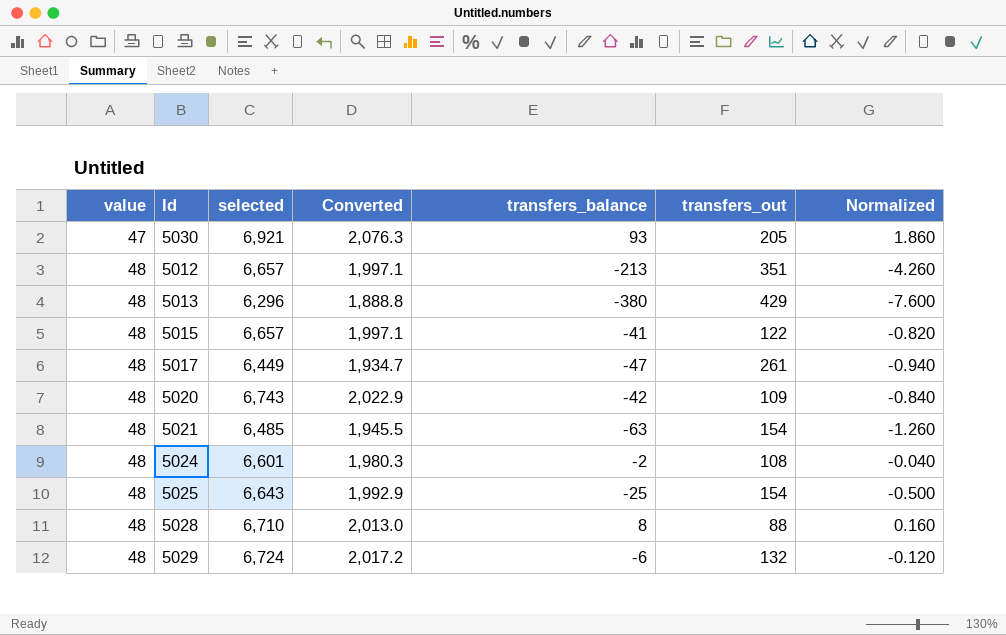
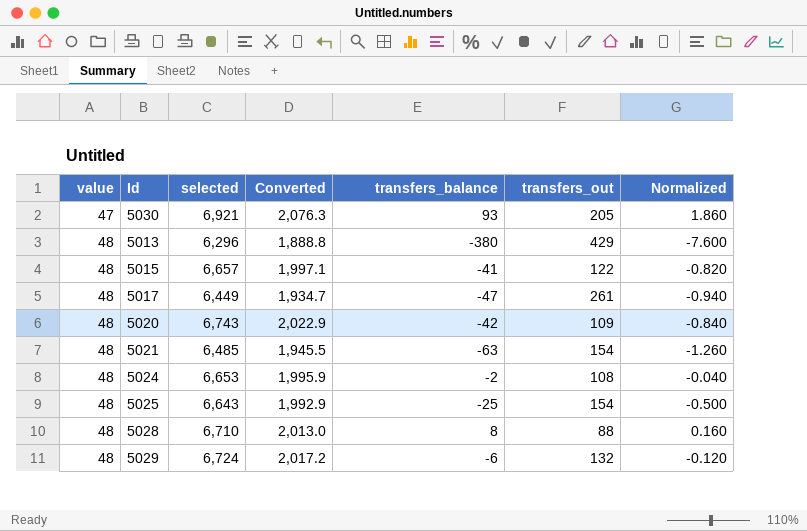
row 5012: 48 | 6,657 | 1,997.1 | -213 | 351 | -4.260 -> none
5024 | selected: 6,601 -> 6,653
5024 | Converted: 1,980.3 -> 1,995.9

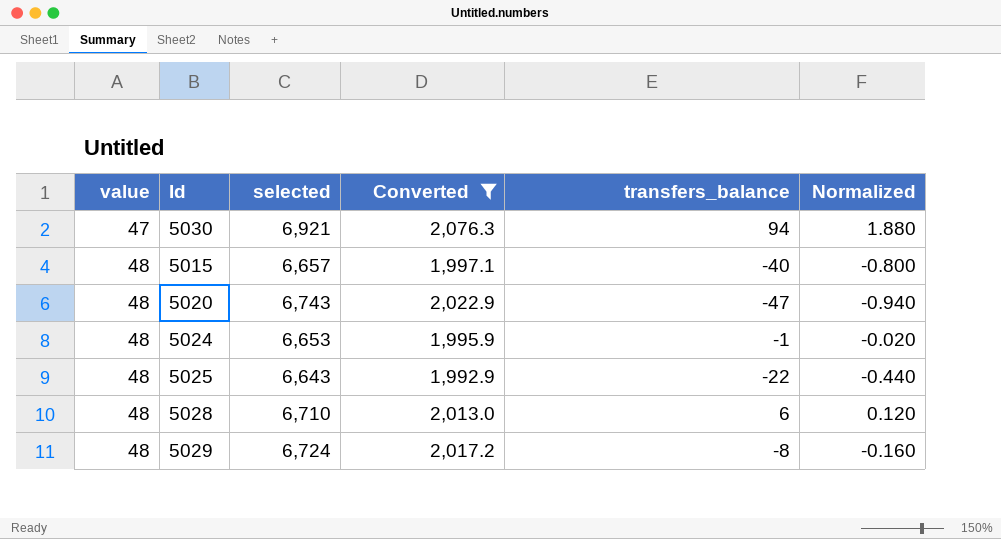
filter: none -> Converted >= 1,992.9
column transfers_out | position: 6 -> none
5030 | transfers_balance: 93 -> 94
5030 | Normalized: 1.860 -> 1.880
5015 | transfers_balance: -41 -> -40
5015 | Normalized: -0.820 -> -0.800
5020 | transfers_balance: -42 -> -47
5020 | Normalized: -0.840 -> -0.940
5024 | transfers_balance: -2 -> -1
5024 | Normalized: -0.040 -> -0.020
5025 | transfers_balance: -25 -> -22
5025 | Normalized: -0.500 -> -0.440
5028 | transfers_balance: 8 -> 6
5028 | Normalized: 0.160 -> 0.120
5029 | transfers_balance: -6 -> -8
5029 | Normalized: -0.120 -> -0.160

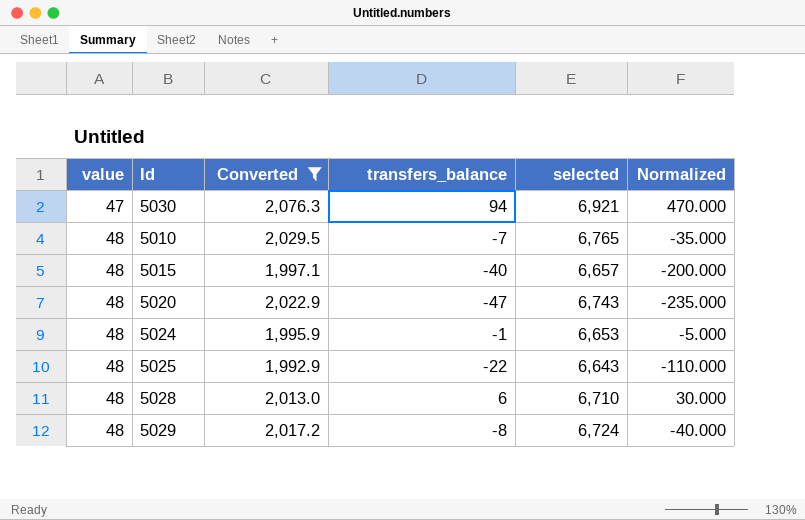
column selected | position: 3 -> 5
column Normalized | formula: [transfers_balance] * 0.02 -> [transfers_balance] * 5
row 5010: none -> 48 | 2,029.5 | -7 | 6,765 | -35.000

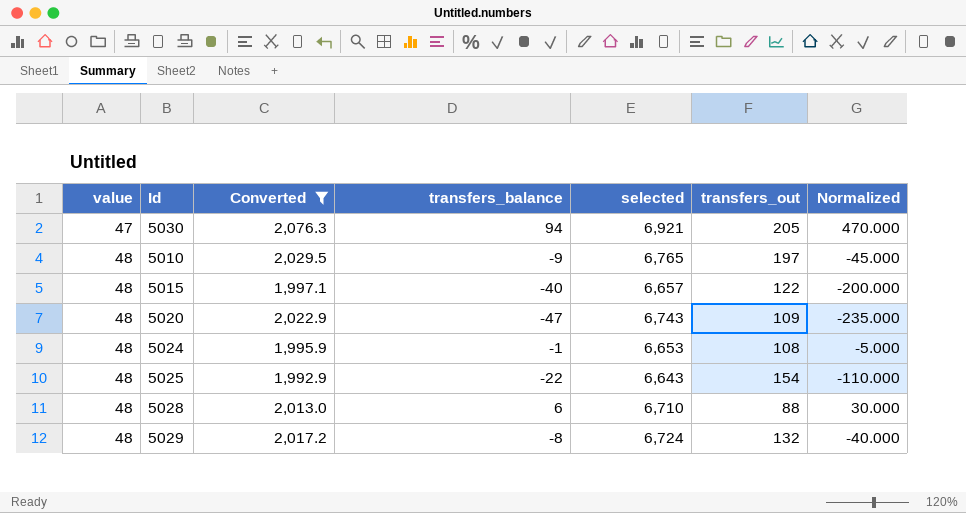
column transfers_out | position: none -> 6
5010 | transfers_balance: -7 -> -9
5010 | Normalized: -35.000 -> -45.000

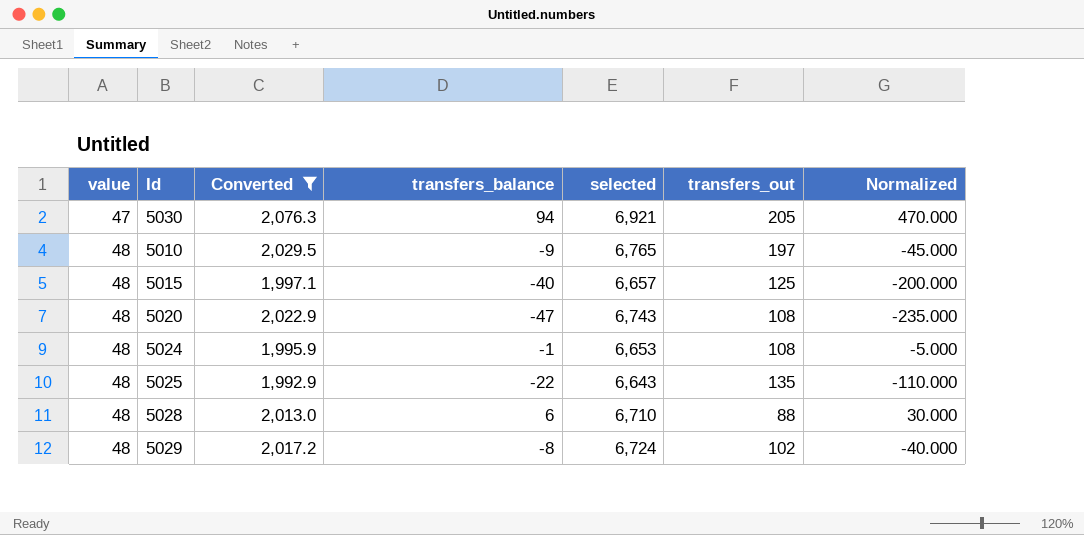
5015 | transfers_out: 122 -> 125
5020 | transfers_out: 109 -> 108
5025 | transfers_out: 154 -> 135
5029 | transfers_out: 132 -> 102

